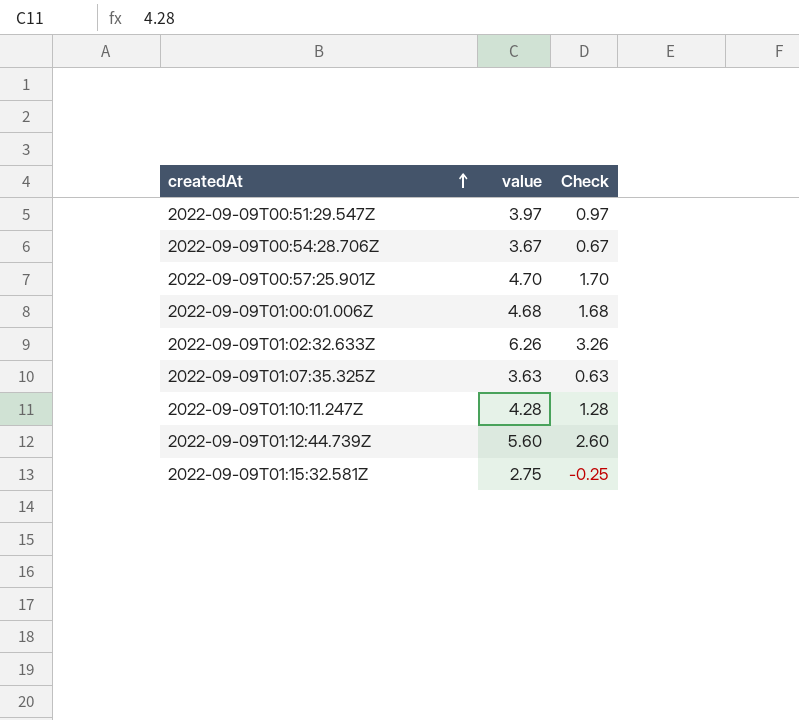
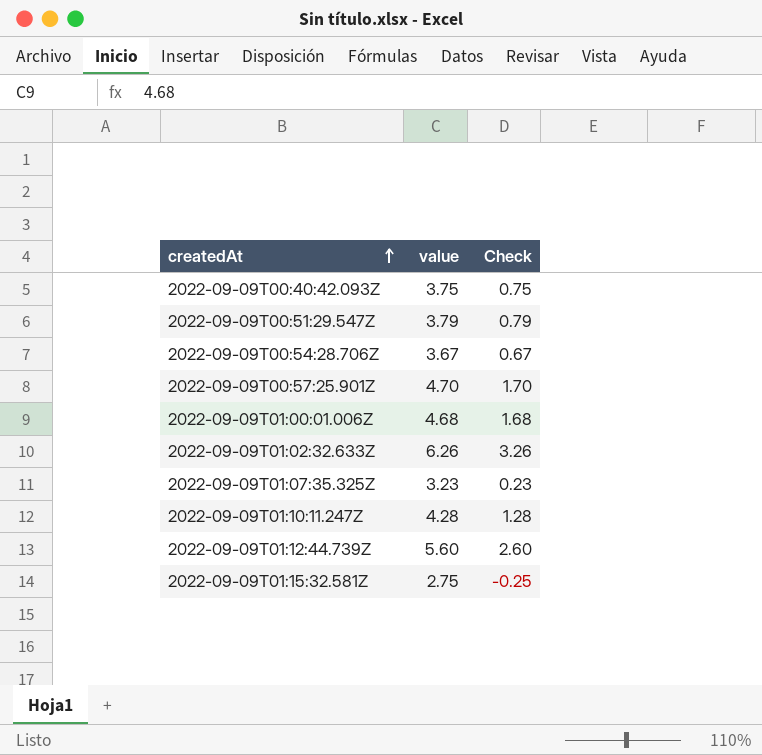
row 2022-09-09T00:40:42.093Z: none -> 3.75 | 0.75
2022-09-09T00:51:29.547Z | value: 3.97 -> 3.79
2022-09-09T00:51:29.547Z | Check: 0.97 -> 0.79
2022-09-09T01:07:35.325Z | value: 3.63 -> 3.23
2022-09-09T01:07:35.325Z | Check: 0.63 -> 0.23

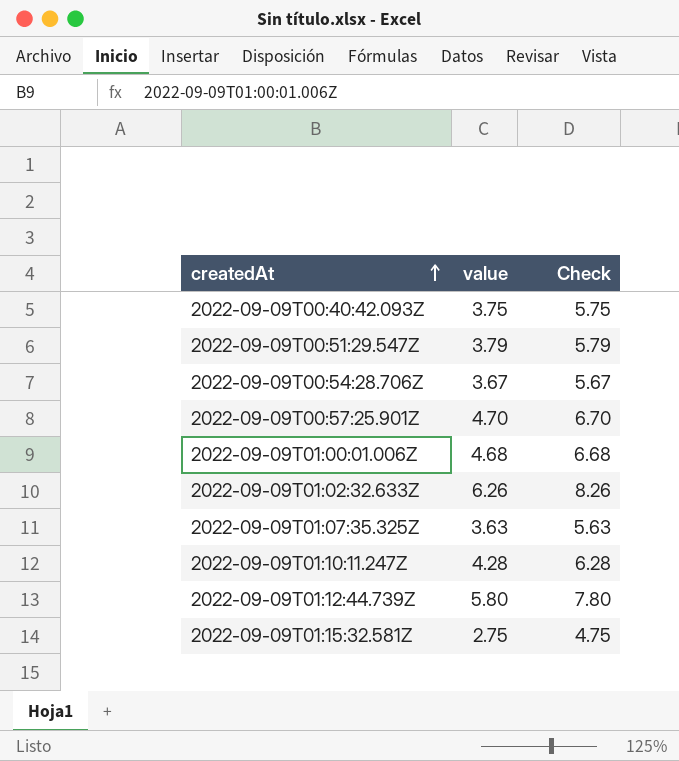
column Check | formula: [value] - 3 -> [value] + 2
2022-09-09T01:07:35.325Z | value: 3.23 -> 3.63
2022-09-09T01:12:44.739Z | value: 5.60 -> 5.80

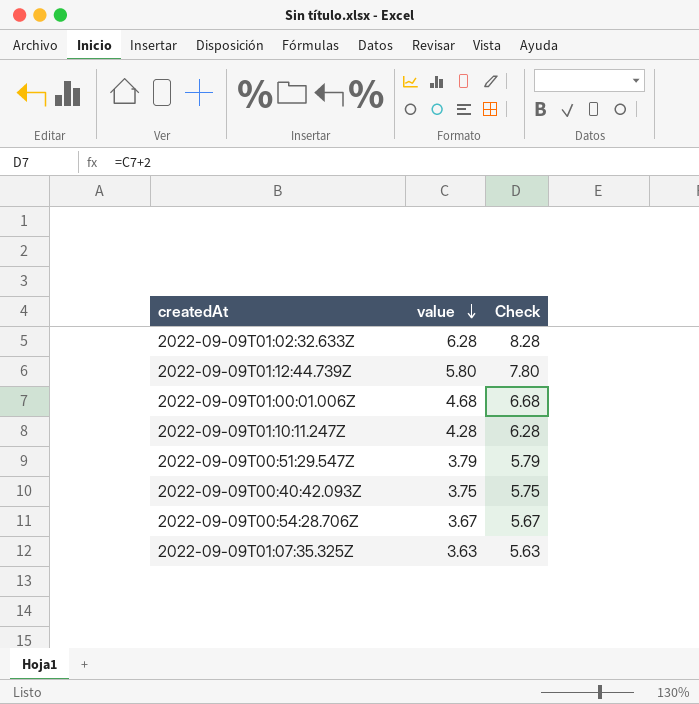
row order: createdAt ascending -> value descending
row 2022-09-09T00:57:25.901Z: 4.70 | 6.70 -> none
row 2022-09-09T01:15:32.581Z: 2.75 | 4.75 -> none
2022-09-09T01:02:32.633Z | value: 6.26 -> 6.28
2022-09-09T01:02:32.633Z | Check: 8.26 -> 8.28

